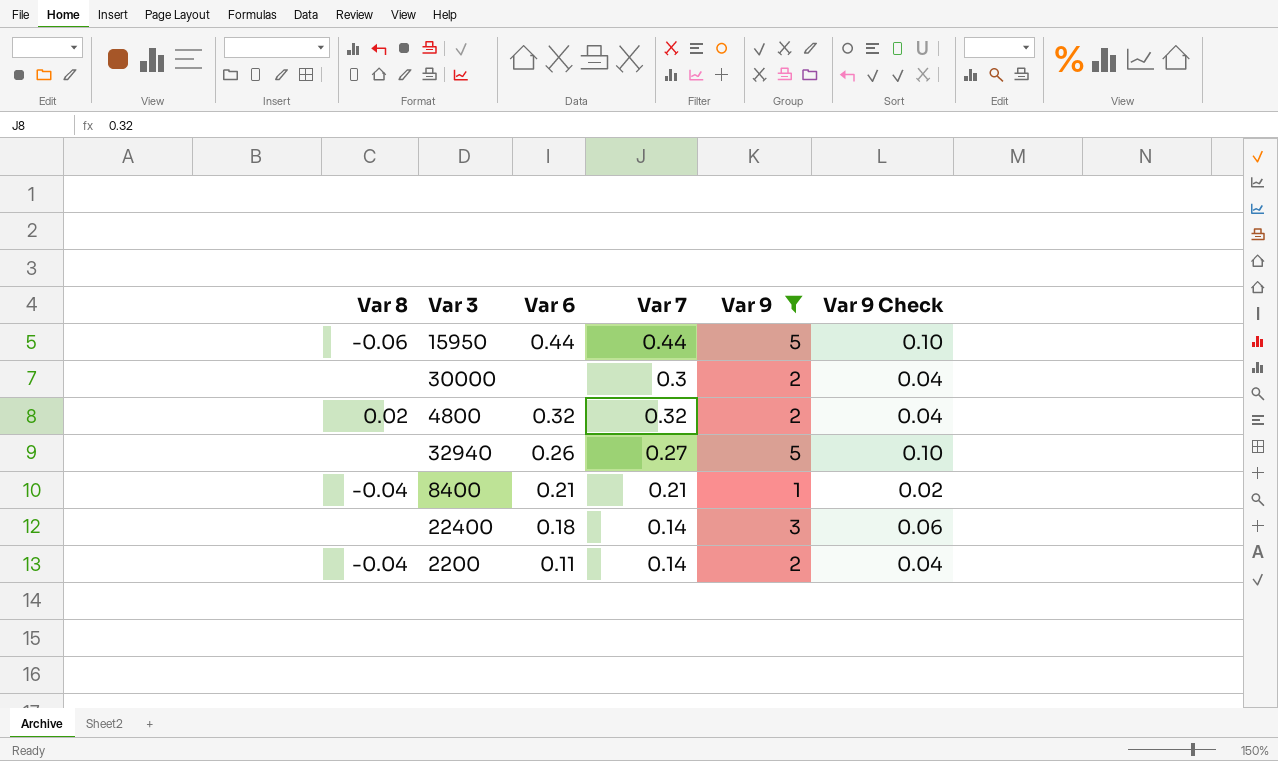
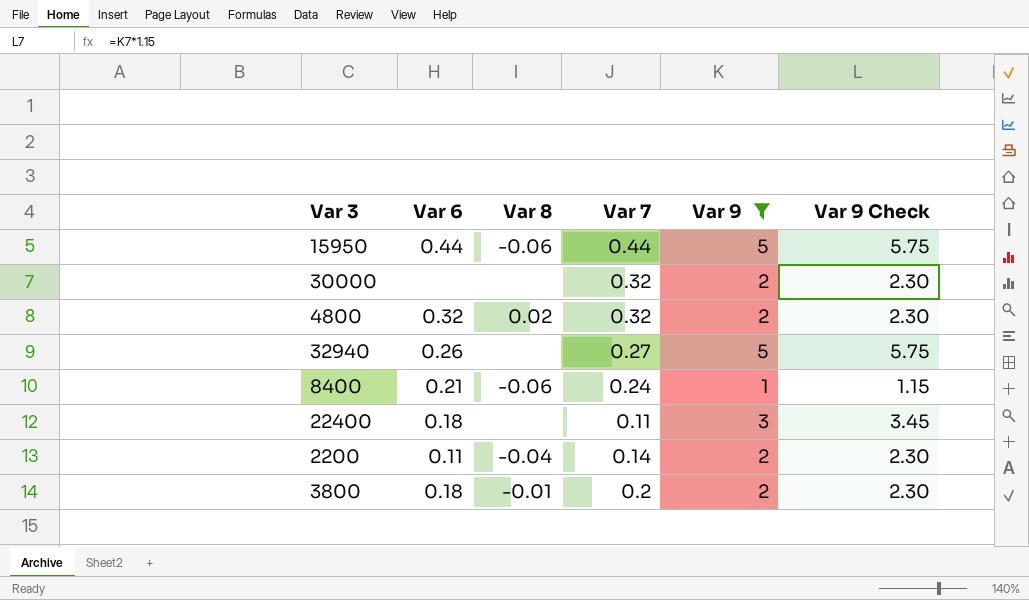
column Var 8 | position: 1 -> 3
column Var 9 Check | formula: [Var 9] * 0.02 -> [Var 9] * 1.15
30000 | Var 7: 0.3 -> 0.32
8400 | Var 8: -0.04 -> -0.06
8400 | Var 7: 0.21 -> 0.24
22400 | Var 7: 0.14 -> 0.11
row 3800: none -> 0.18 | -0.01 | 0.2 | 2 | 2.30

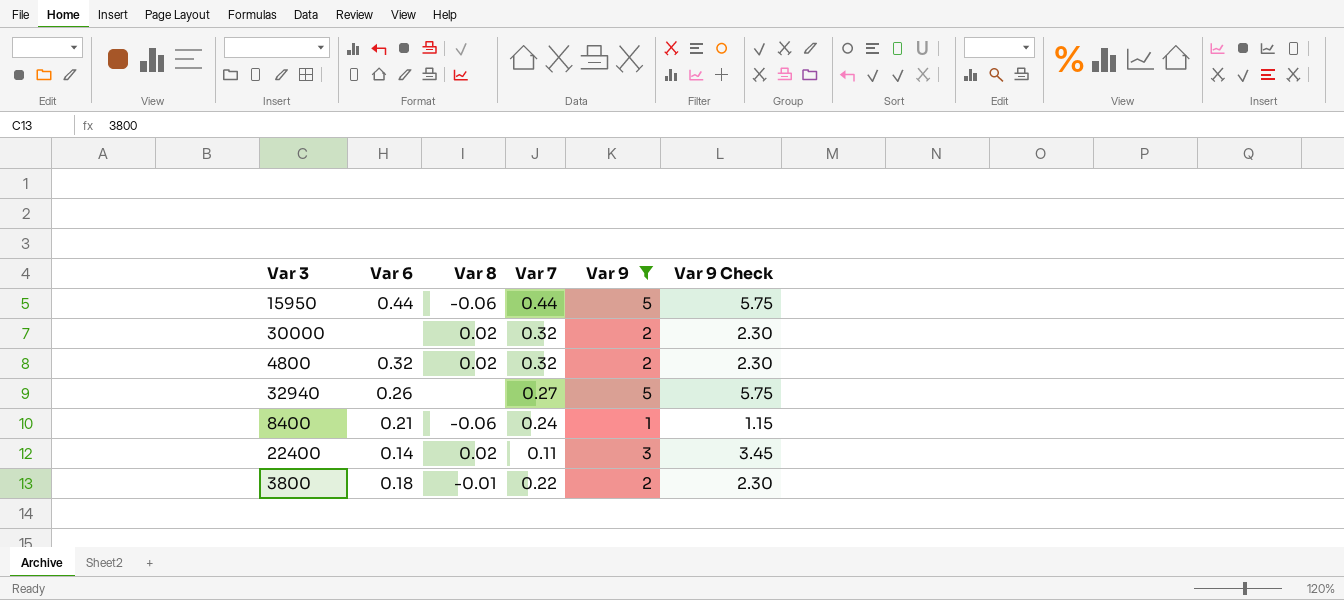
row 2200: 0.11 | -0.04 | 0.14 | 2 | 2.30 -> none
30000 | Var 8: none -> 0.02
22400 | Var 6: 0.18 -> 0.14
22400 | Var 8: none -> 0.02
3800 | Var 7: 0.2 -> 0.22

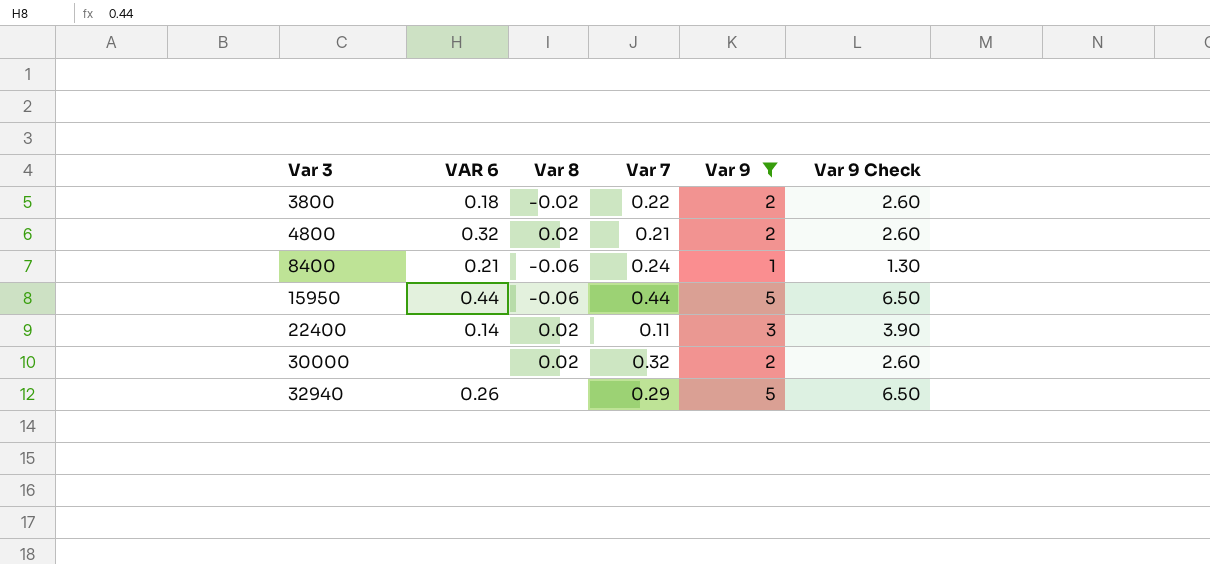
row order: none -> Var 3 ascending
column name: Var 6 -> VAR 6
column Var 9 Check | formula: [Var 9] * 1.15 -> [Var 9] * 1.3
3800 | Var 8: -0.01 -> -0.02
4800 | Var 7: 0.32 -> 0.21
32940 | Var 7: 0.27 -> 0.29

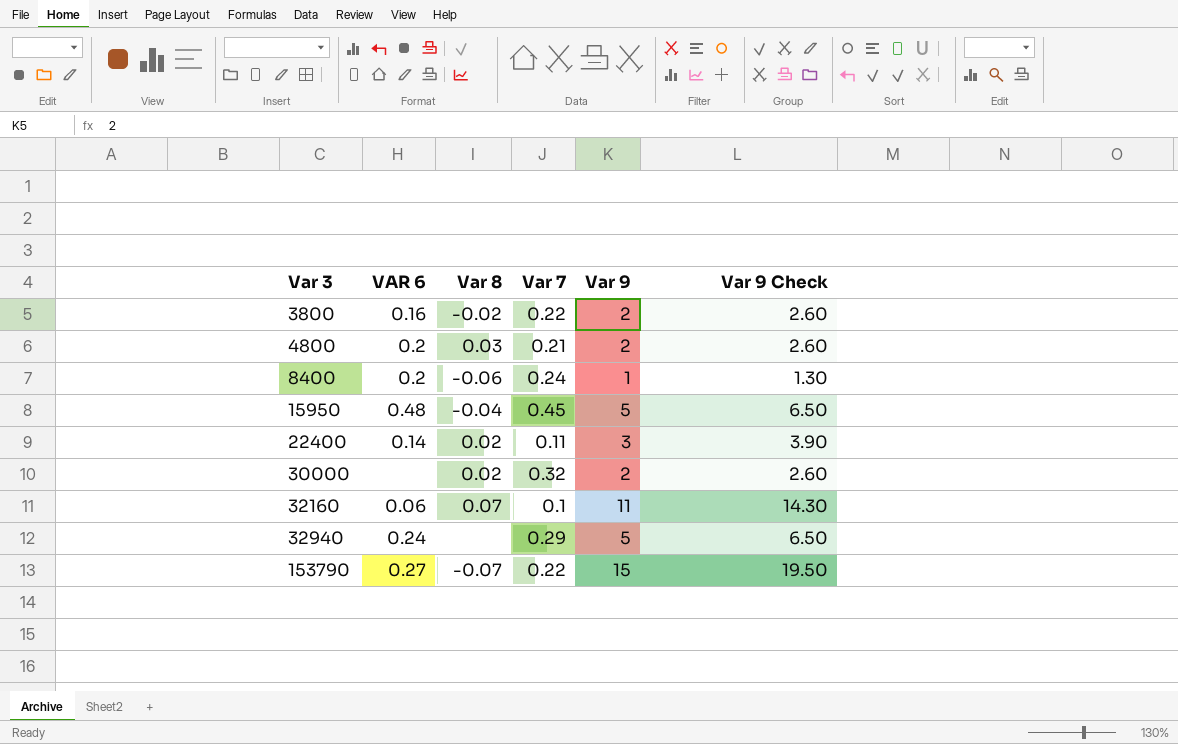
filter: Var 9 <= 5 -> none
3800 | VAR 6: 0.18 -> 0.16
4800 | VAR 6: 0.32 -> 0.2
4800 | Var 8: 0.02 -> 0.03
8400 | VAR 6: 0.21 -> 0.2
15950 | VAR 6: 0.44 -> 0.48
15950 | Var 8: -0.06 -> -0.04
15950 | Var 7: 0.44 -> 0.45
32940 | VAR 6: 0.26 -> 0.24

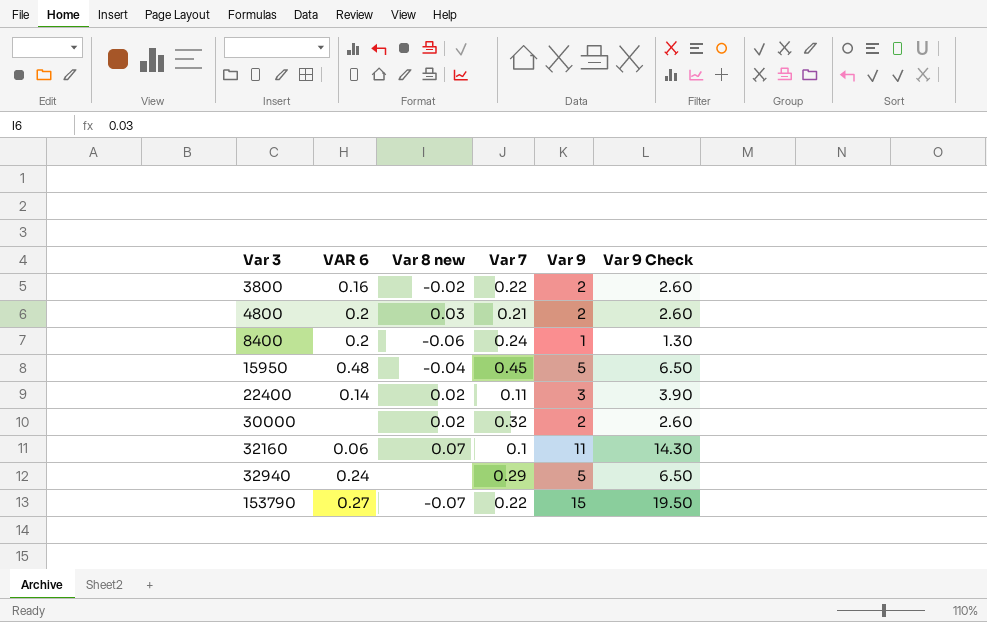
column name: Var 8 -> Var 8 new

